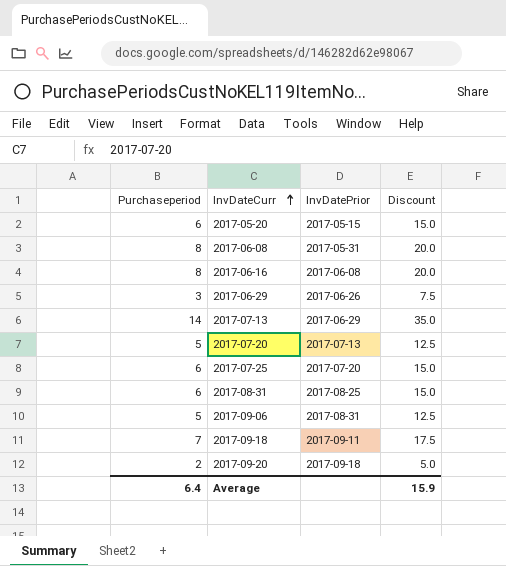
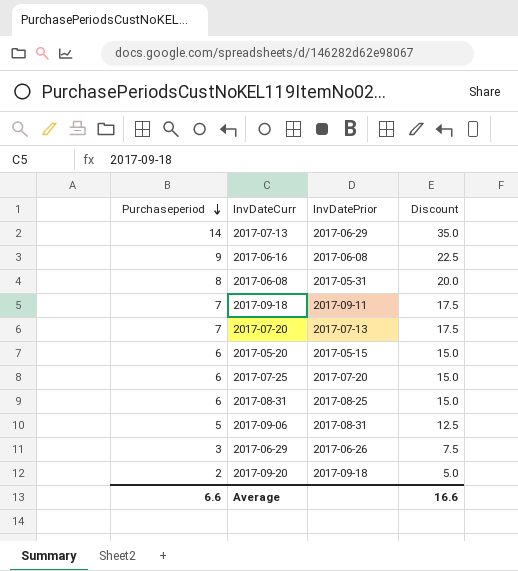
row order: InvDateCurr ascending -> Purchaseperiod descending
2017-06-16 | Purchaseperiod: 8 -> 9
2017-06-16 | Discount: 20.0 -> 22.5
2017-07-20 | Purchaseperiod: 5 -> 7
2017-07-20 | Discount: 12.5 -> 17.5
Average | Purchaseperiod: 6.4 -> 6.6
Average | Discount: 15.9 -> 16.6

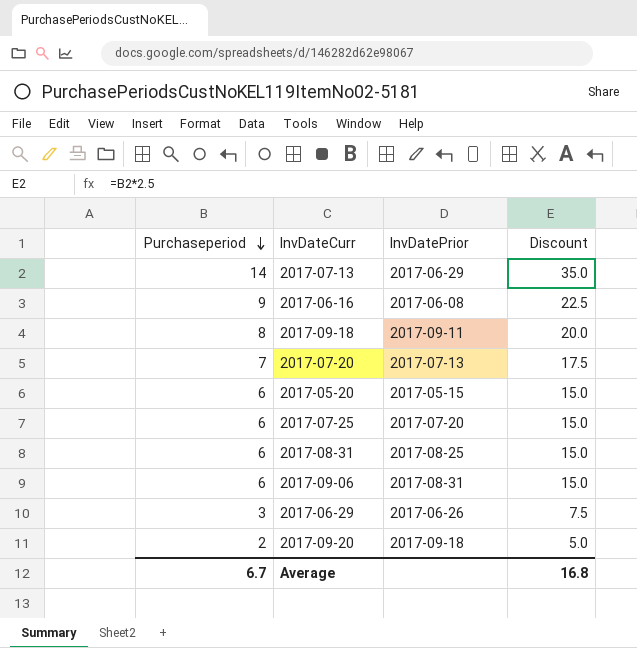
row 2017-06-08: 8 | 2017-05-31 | 20.0 -> none
2017-09-18 | Purchaseperiod: 7 -> 8
2017-09-18 | Discount: 17.5 -> 20.0
2017-09-06 | Purchaseperiod: 5 -> 6
2017-09-06 | Discount: 12.5 -> 15.0
Average | Purchaseperiod: 6.6 -> 6.7
Average | Discount: 16.6 -> 16.8

